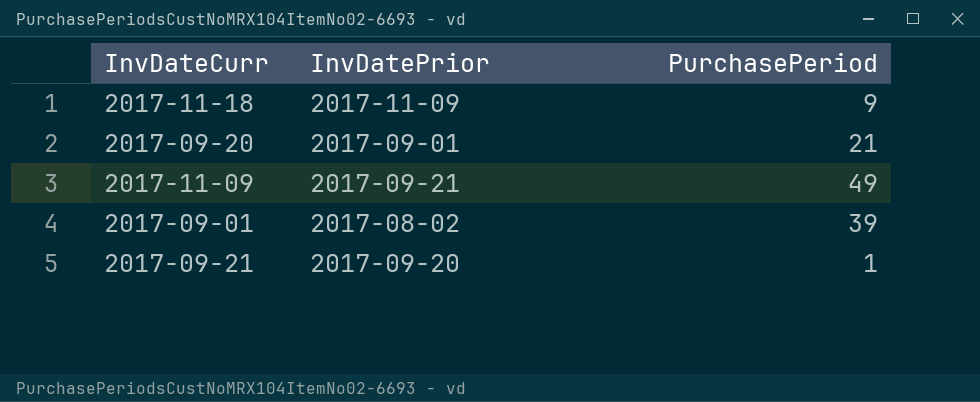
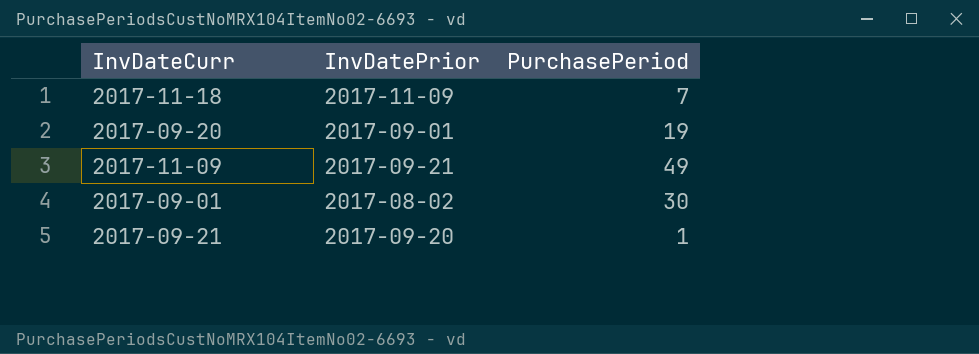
2017-11-18 | PurchasePeriod: 9 -> 7
2017-09-20 | PurchasePeriod: 21 -> 19
2017-09-01 | PurchasePeriod: 39 -> 30

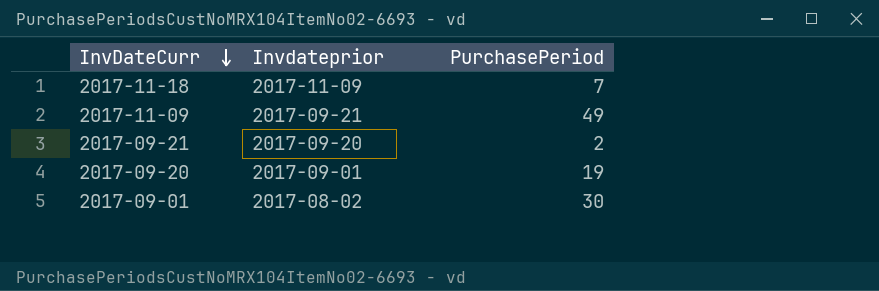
row order: none -> InvDateCurr descending
column name: InvDatePrior -> Invdateprior
2017-09-21 | PurchasePeriod: 1 -> 2

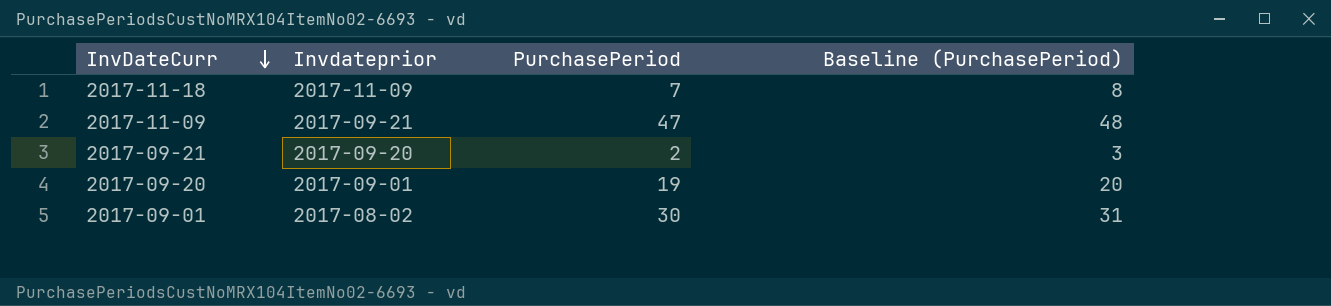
column Baseline (PurchasePeriod) | formula: none -> [PurchasePeriod] + 1
2017-11-09 | PurchasePeriod: 49 -> 47

